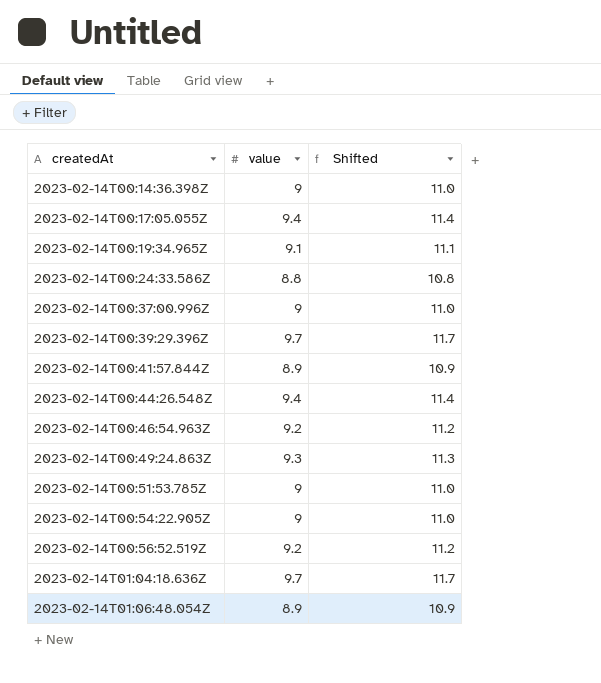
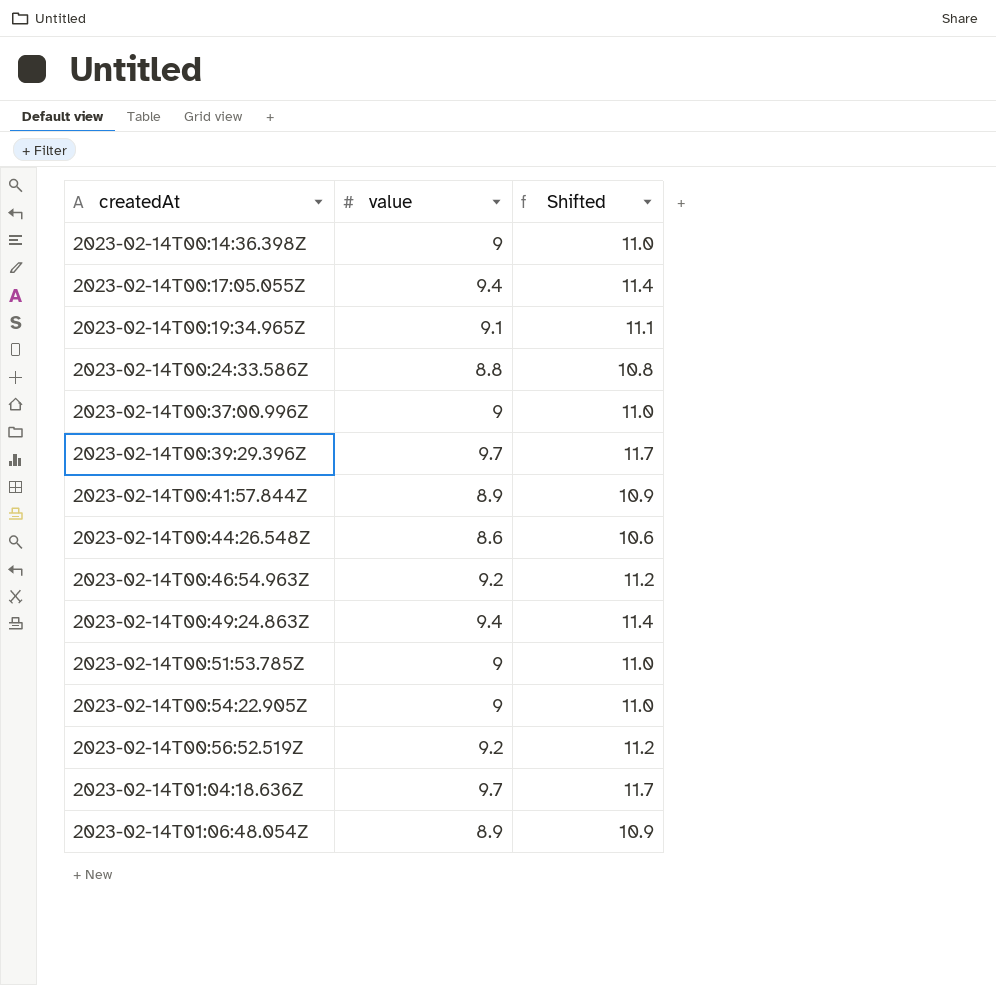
2023-02-14T00:44:26.548Z | value: 9.4 -> 8.6
2023-02-14T00:44:26.548Z | Shifted: 11.4 -> 10.6
2023-02-14T00:49:24.863Z | value: 9.3 -> 9.4
2023-02-14T00:49:24.863Z | Shifted: 11.3 -> 11.4

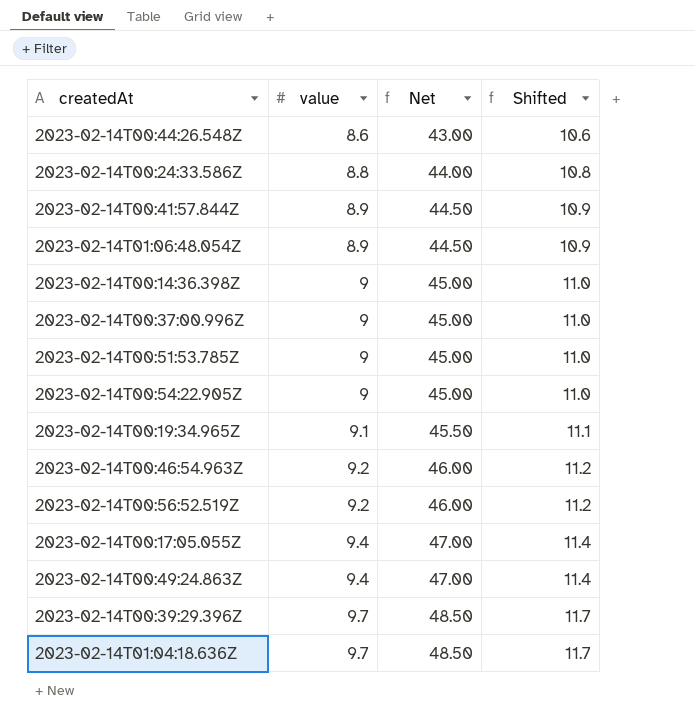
row order: createdAt ascending -> value ascending
column Net | formula: none -> [value] * 5

